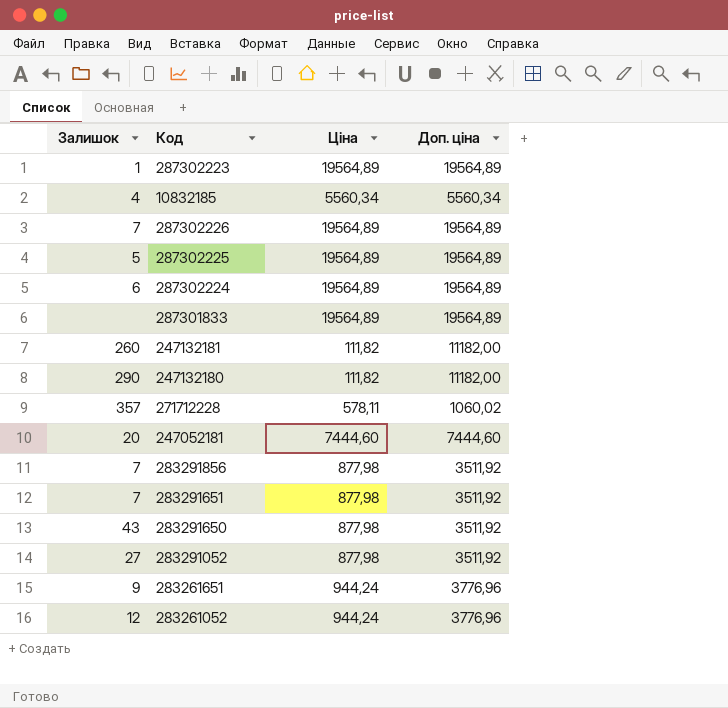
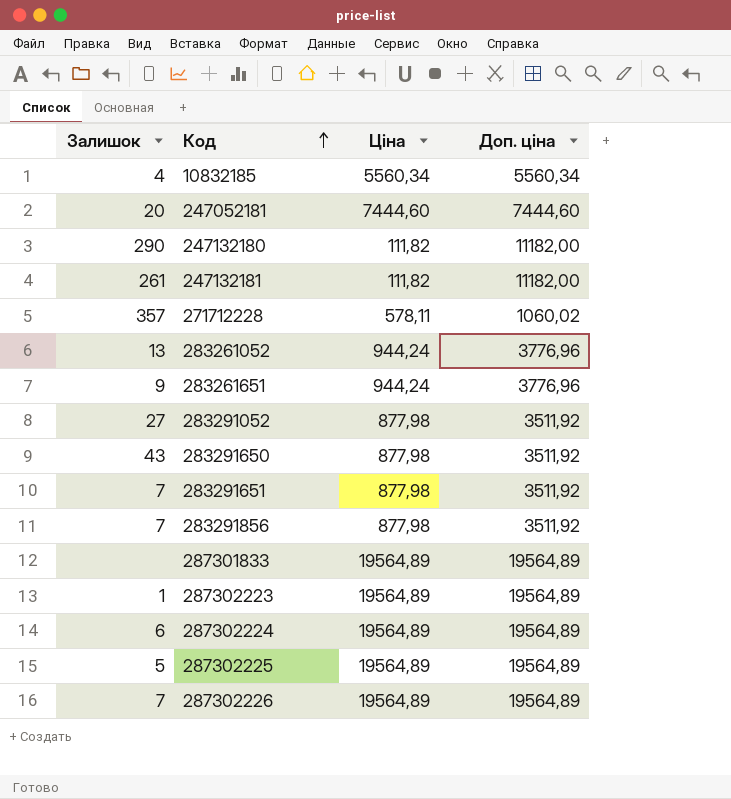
row order: none -> Код ascending
247132181 | Залишок: 260 -> 261
283261052 | Залишок: 12 -> 13

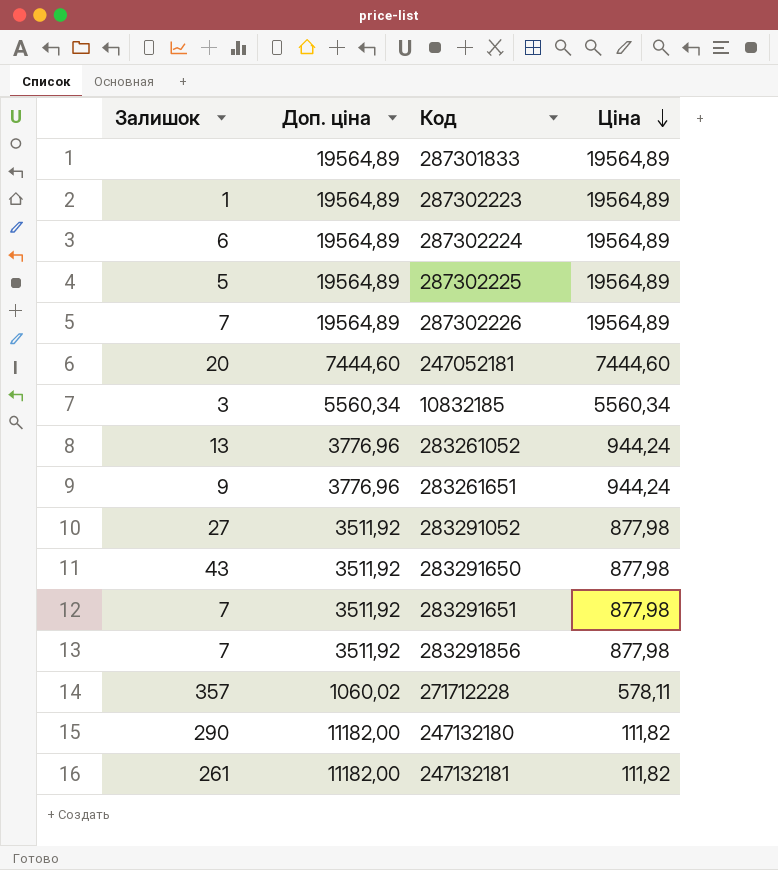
row order: Код ascending -> Ціна descending
column Доп. ціна | position: 4 -> 2
10832185 | Залишок: 4 -> 3

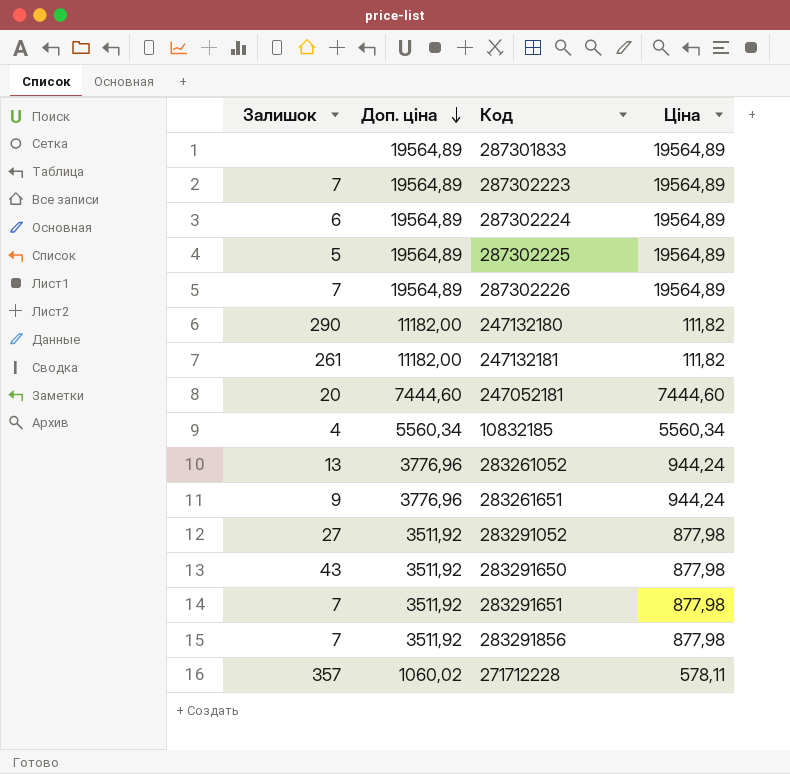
row order: Ціна descending -> Доп. ціна descending
287302223 | Залишок: 1 -> 7
10832185 | Залишок: 3 -> 4

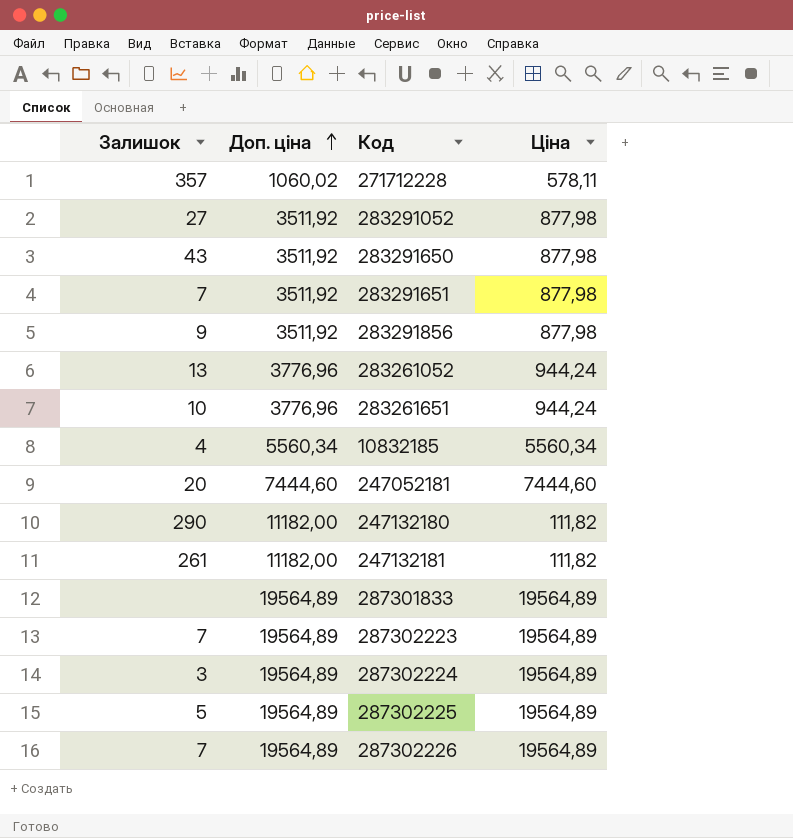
row order: Доп. ціна descending -> Доп. ціна ascending
283291856 | Залишок: 7 -> 9
283261651 | Залишок: 9 -> 10
287302224 | Залишок: 6 -> 3

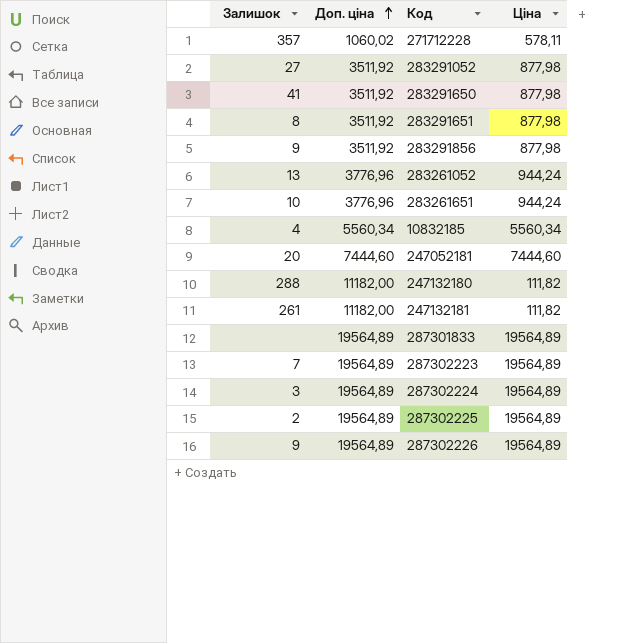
283291650 | Залишок: 43 -> 41
283291651 | Залишок: 7 -> 8
247132180 | Залишок: 290 -> 288
287302225 | Залишок: 5 -> 2
287302226 | Залишок: 7 -> 9

